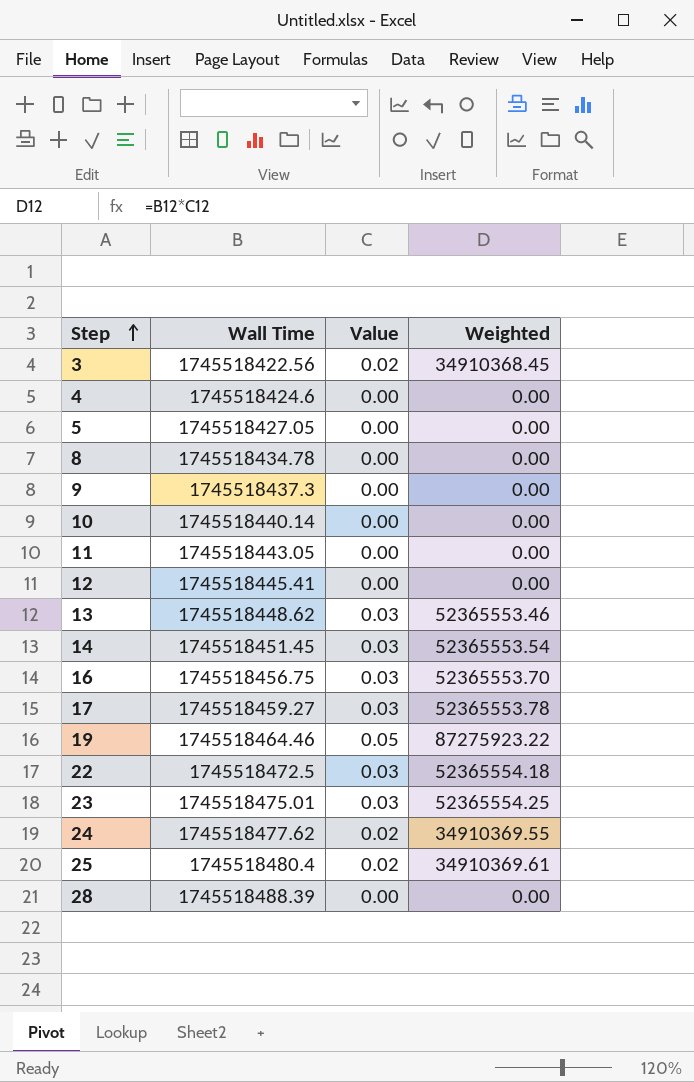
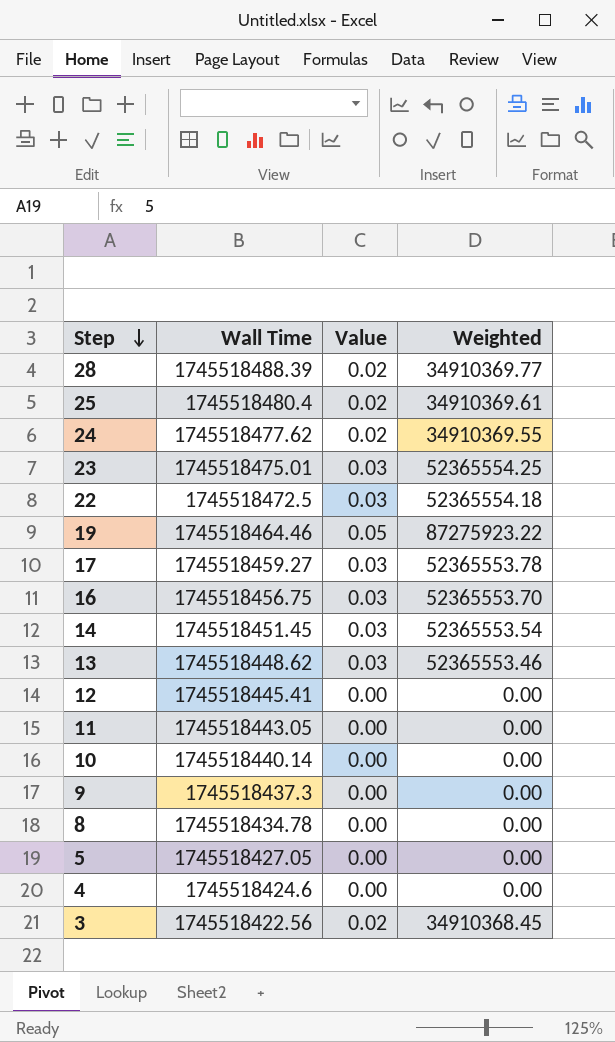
row order: Step ascending -> Step descending
28 | Value: 0.00 -> 0.02
28 | Weighted: 0.00 -> 34910369.77

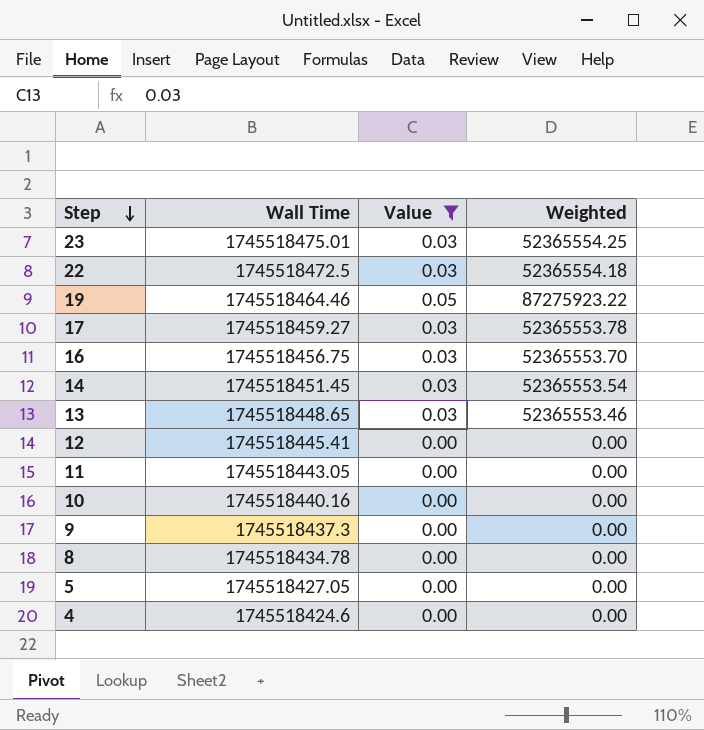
filter: none -> Value != 0.02
13 | Wall Time: 1745518448.62 -> 1745518448.65
10 | Wall Time: 1745518440.14 -> 1745518440.16

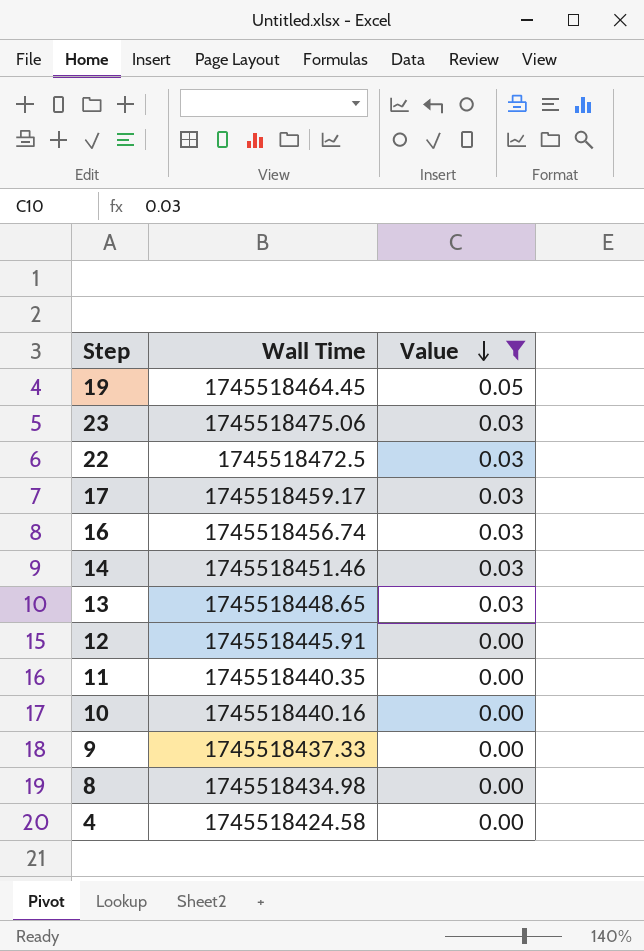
row order: Step descending -> Value descending
column Weighted | formula: [Wall Time] * [Value] -> none
row 5: 1745518427.05 | 0.00 | 0.00 -> none
19 | Wall Time: 1745518464.46 -> 1745518464.45
23 | Wall Time: 1745518475.01 -> 1745518475.06
17 | Wall Time: 1745518459.27 -> 1745518459.17
16 | Wall Time: 1745518456.75 -> 1745518456.74
14 | Wall Time: 1745518451.45 -> 1745518451.46
12 | Wall Time: 1745518445.41 -> 1745518445.91
11 | Wall Time: 1745518443.05 -> 1745518440.35
9 | Wall Time: 1745518437.3 -> 1745518437.33
8 | Wall Time: 1745518434.78 -> 1745518434.98
4 | Wall Time: 1745518424.6 -> 1745518424.58

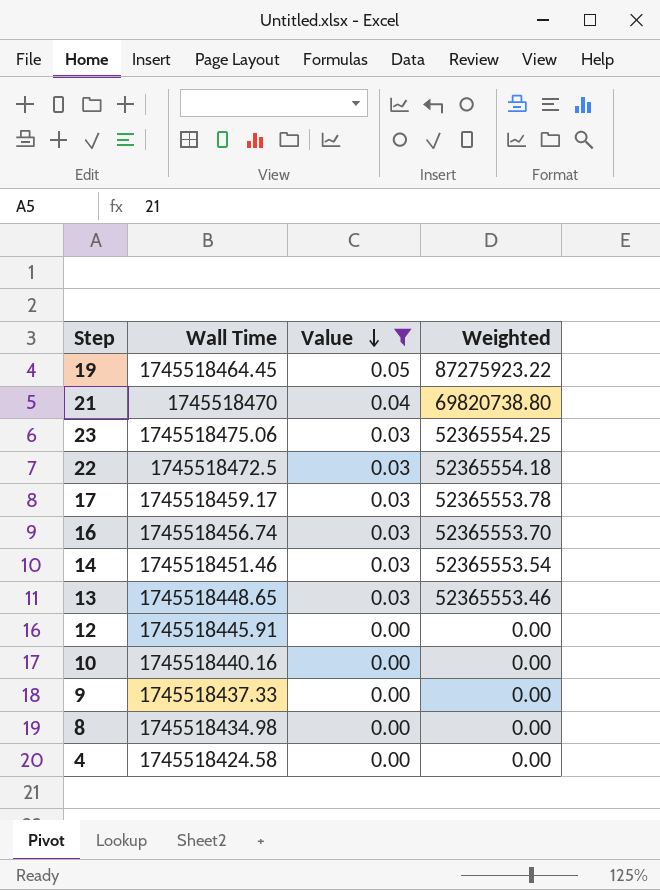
column Weighted | formula: none -> [Wall Time] * [Value]
row 11: 1745518440.35 | 0.00 -> none
row 21: none -> 1745518470 | 0.04 | 69820738.80

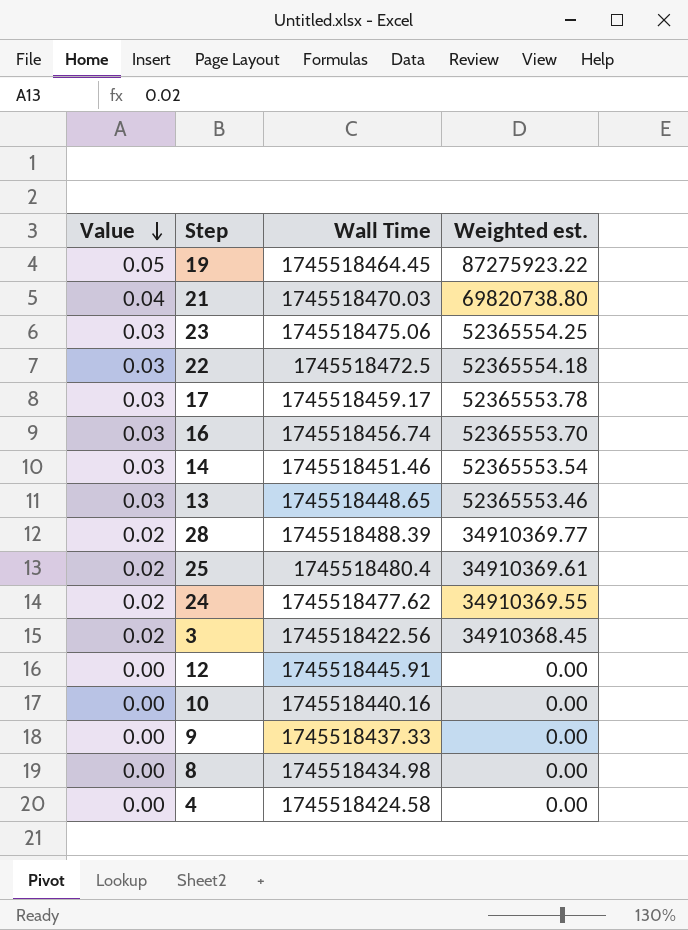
filter: Value != 0.02 -> none
column Value | position: 3 -> 1
column name: Weighted -> Weighted est.
21 | Wall Time: 1745518470 -> 1745518470.03

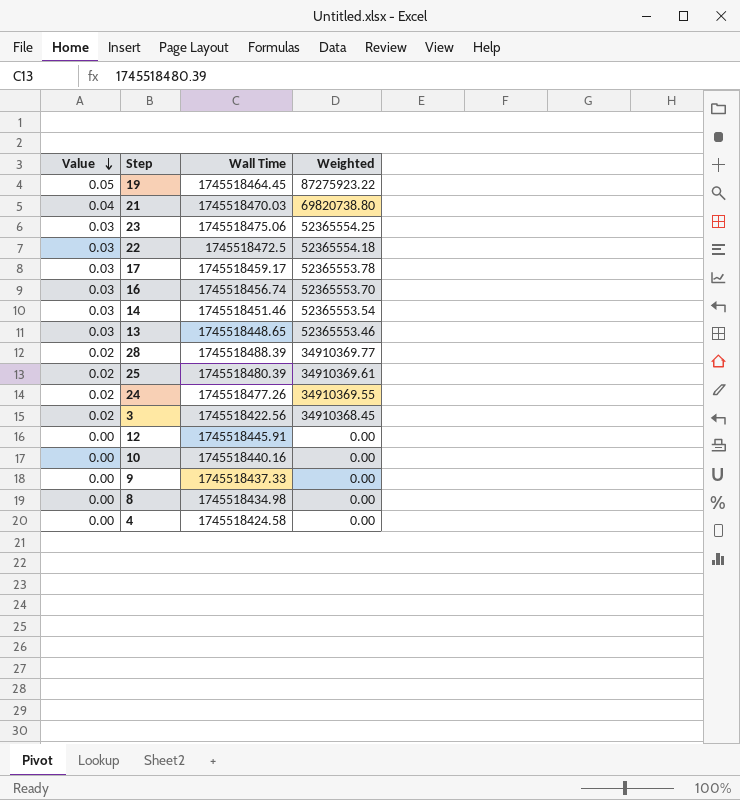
column name: Weighted est. -> Weighted
25 | Wall Time: 1745518480.4 -> 1745518480.39
24 | Wall Time: 1745518477.62 -> 1745518477.26

